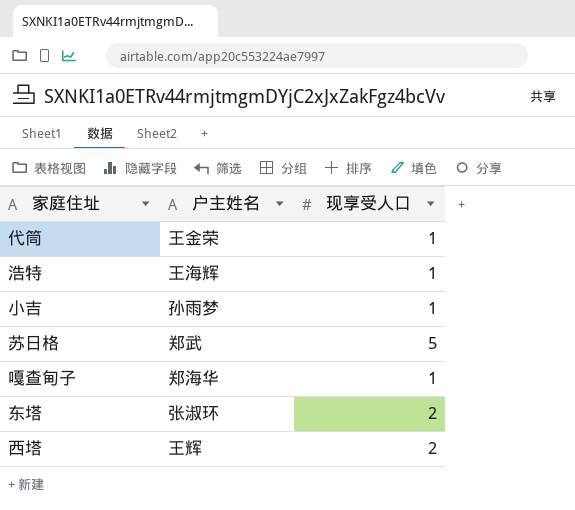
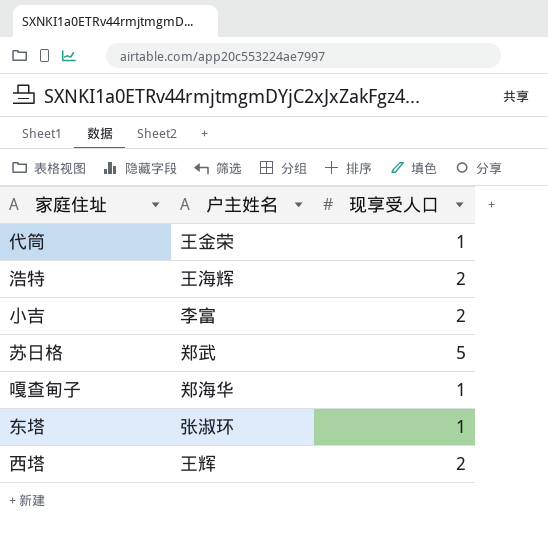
浩特 | 现享受人口: 1 -> 2
小吉 | 户主姓名: 孙雨梦 -> 李富
小吉 | 现享受人口: 1 -> 2
东塔 | 现享受人口: 2 -> 1

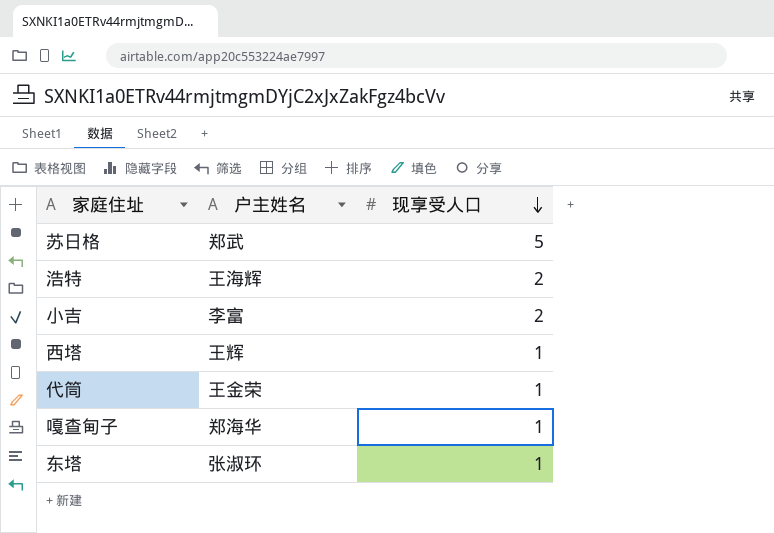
row order: none -> 现享受人口 descending
西塔 | 现享受人口: 2 -> 1

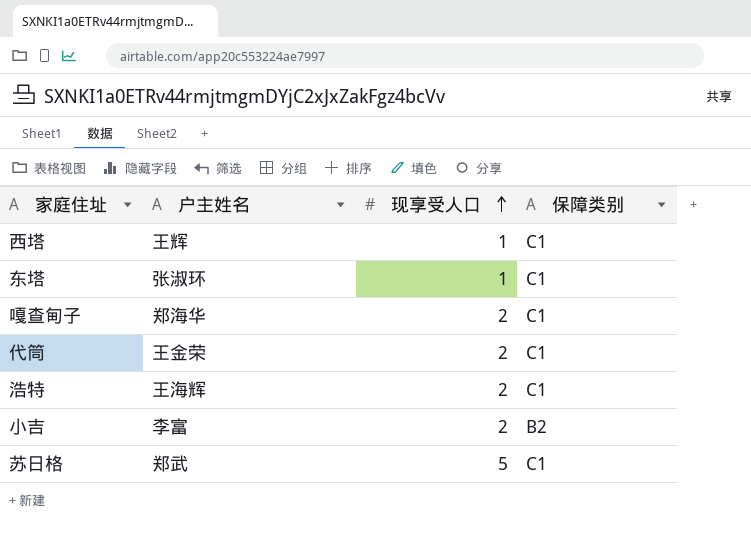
row order: 现享受人口 descending -> 现享受人口 ascending
column 保障类别 | position: none -> 4
嘎查甸子 | 现享受人口: 1 -> 2
代筒 | 现享受人口: 1 -> 2

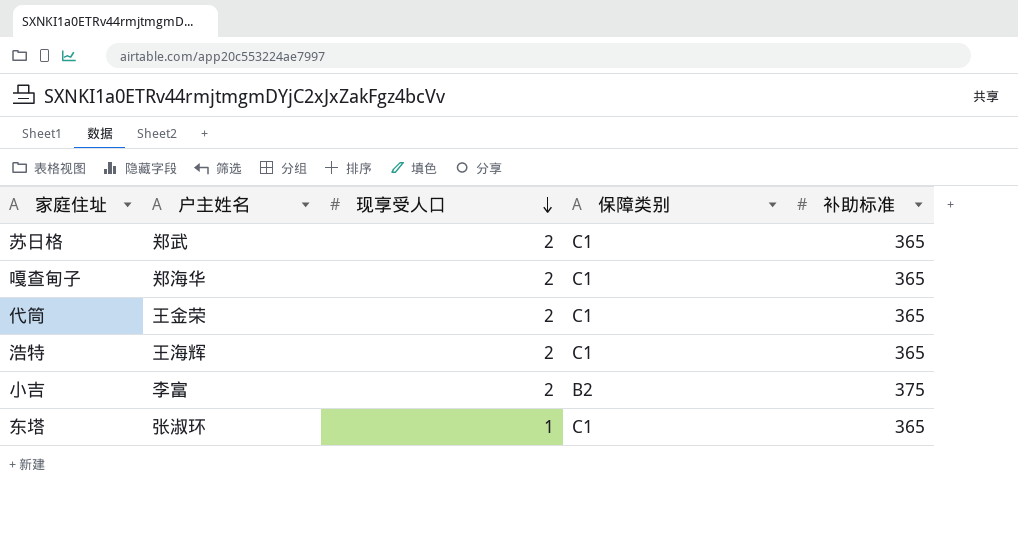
row order: 现享受人口 ascending -> 现享受人口 descending
column 补助标准 | position: none -> 5
row 西塔: 王辉 | 1 | C1 -> none
苏日格 | 现享受人口: 5 -> 2

